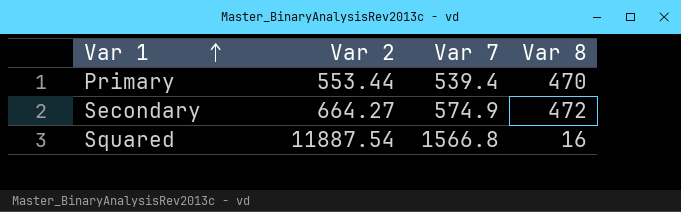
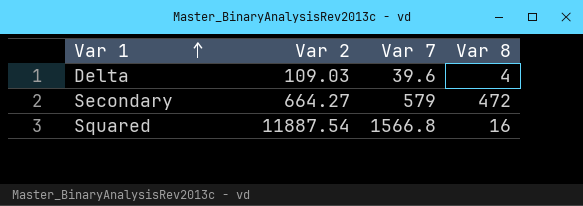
row Primary: 553.44 | 539.4 | 470 -> none
row Delta: none -> 109.03 | 39.6 | 4
Secondary | Var 7: 574.9 -> 579

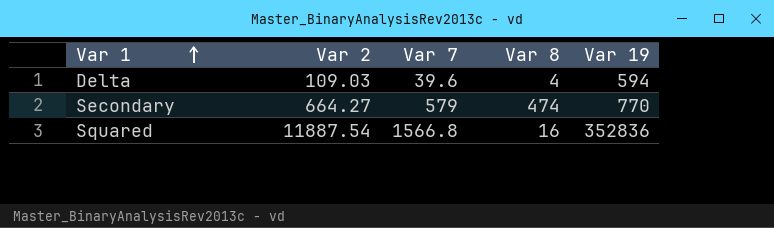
column Var 19 | position: none -> 5
Secondary | Var 8: 472 -> 474

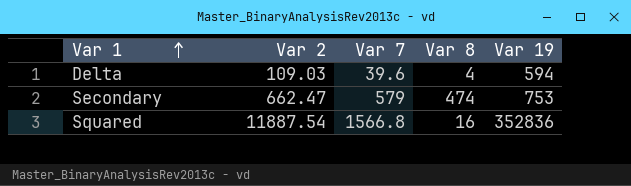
Secondary | Var 2: 664.27 -> 662.47
Secondary | Var 19: 770 -> 753

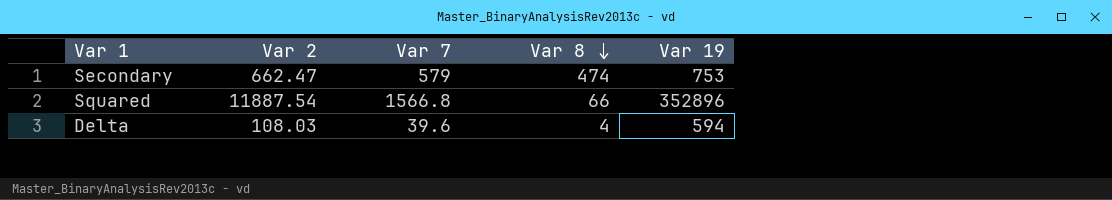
row order: Var 1 ascending -> Var 8 descending
Squared | Var 8: 16 -> 66
Squared | Var 19: 352836 -> 352896
Delta | Var 2: 109.03 -> 108.03

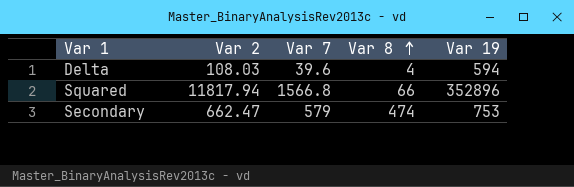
row order: Var 8 descending -> Var 8 ascending
Squared | Var 2: 11887.54 -> 11817.94

